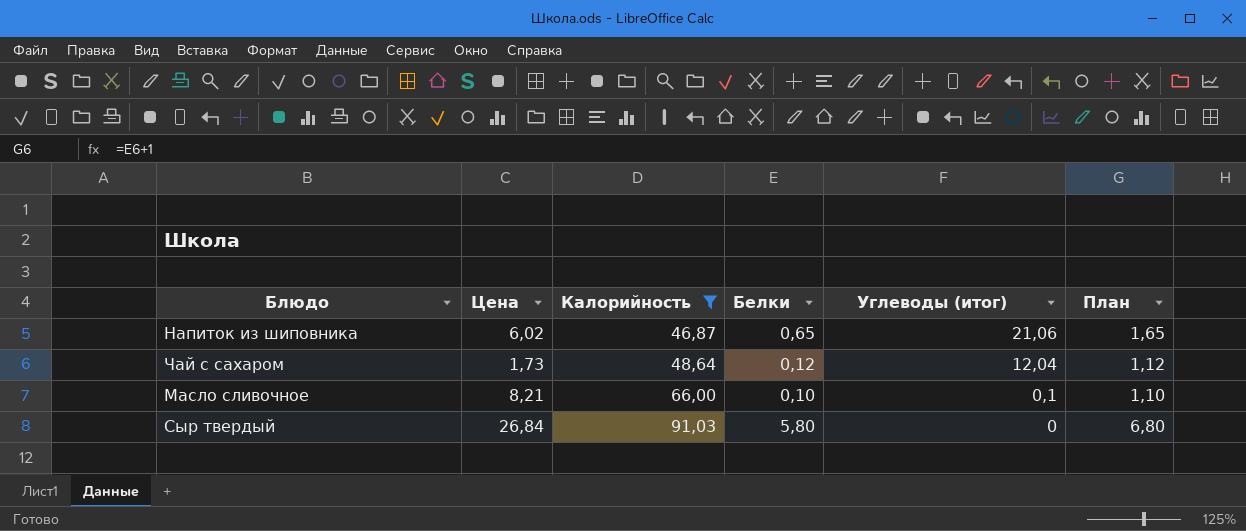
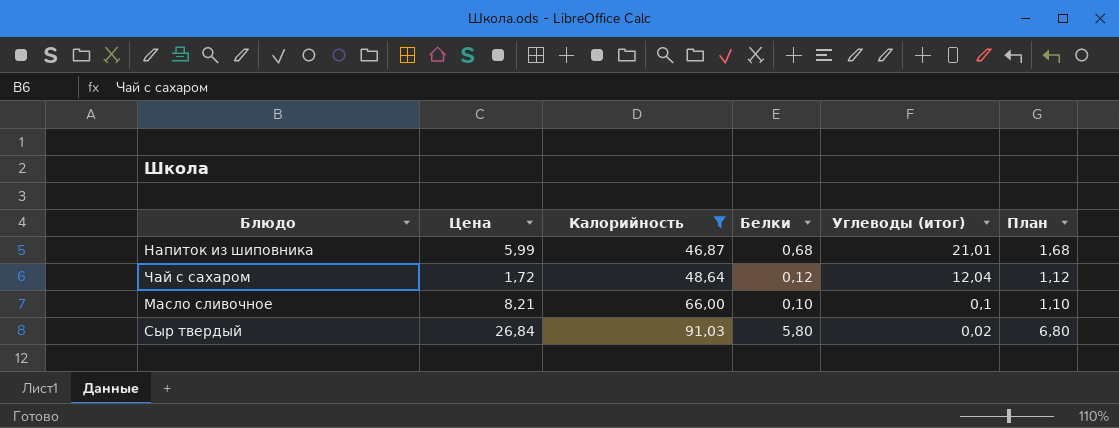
Напиток из шиповника | Цена: 6,02 -> 5,99
Напиток из шиповника | Белки: 0,65 -> 0,68
Напиток из шиповника | Углеводы (итог): 21,06 -> 21,01
Напиток из шиповника | План: 1,65 -> 1,68
Чай с сахаром | Цена: 1,73 -> 1,72
Сыр твердый | Углеводы (итог): 0 -> 0,02

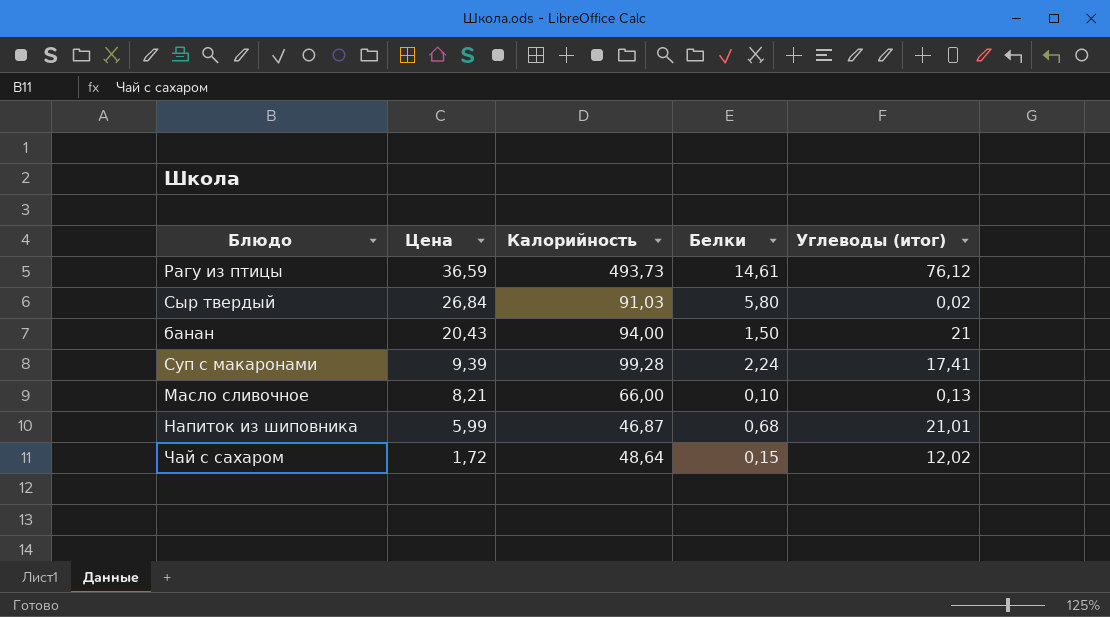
filter: Калорийность <= 91,03 -> none
row order: Калорийность ascending -> Цена descending
column План | formula: [Белки] + 1 -> none
Масло сливочное | Углеводы (итог): 0,1 -> 0,13
Чай с сахаром | Белки: 0,12 -> 0,15
Чай с сахаром | Углеводы (итог): 12,04 -> 12,02

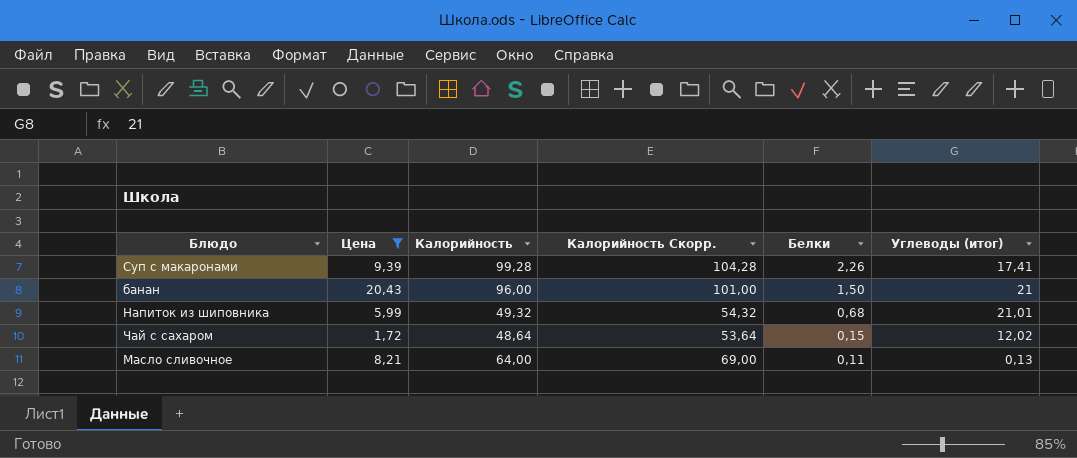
filter: none -> Цена <= 20,43
row order: Цена descending -> Белки descending
column Калорийность Скорр. | formula: none -> [Калорийность] + 5
Суп с макаронами | Белки: 2,24 -> 2,26
банан | Калорийность: 94,00 -> 96,00
Напиток из шиповника | Калорийность: 46,87 -> 49,32
Масло сливочное | Калорийность: 66,00 -> 64,00
Масло сливочное | Белки: 0,10 -> 0,11

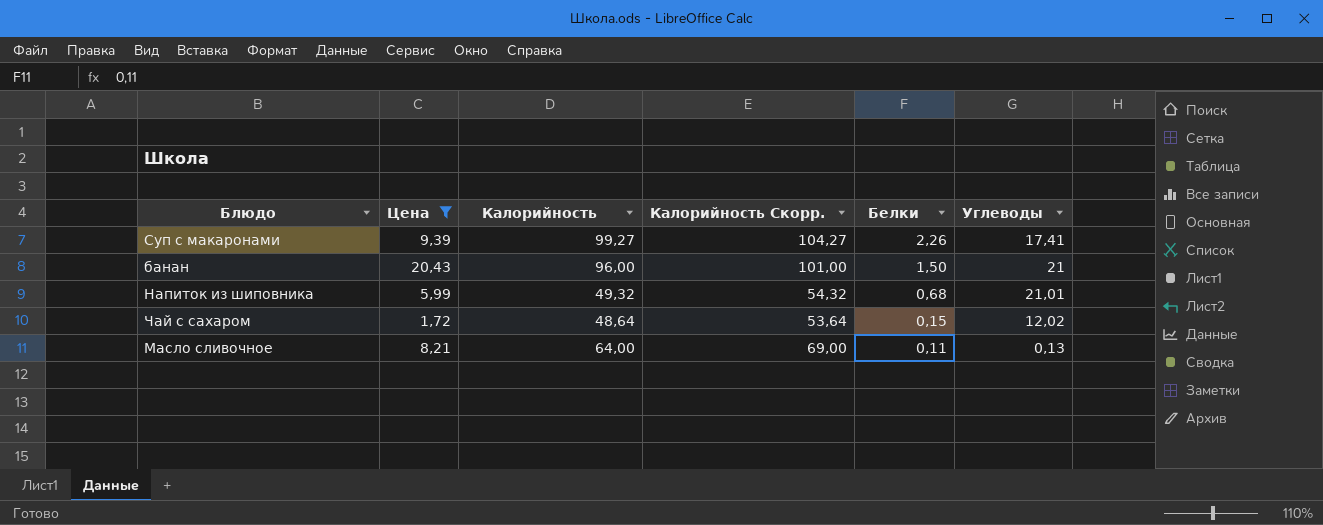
column name: Углеводы (итог) -> Углеводы
Суп с макаронами | Калорийность: 99,28 -> 99,27
Суп с макаронами | Калорийность Скорр.: 104,28 -> 104,27

